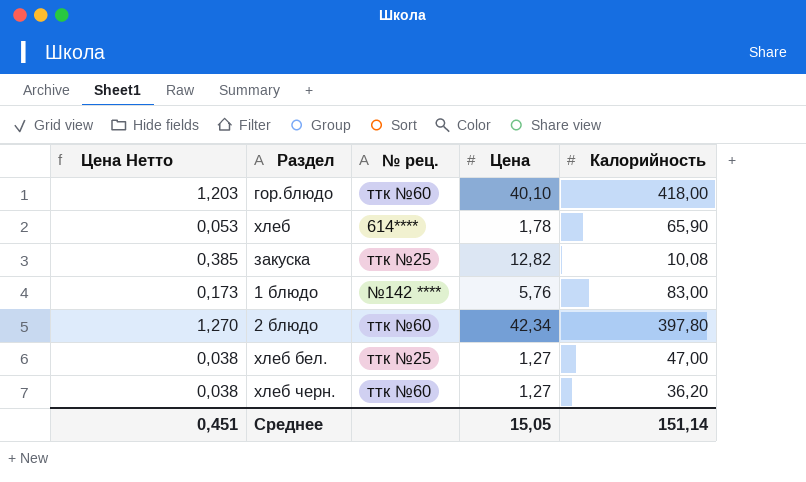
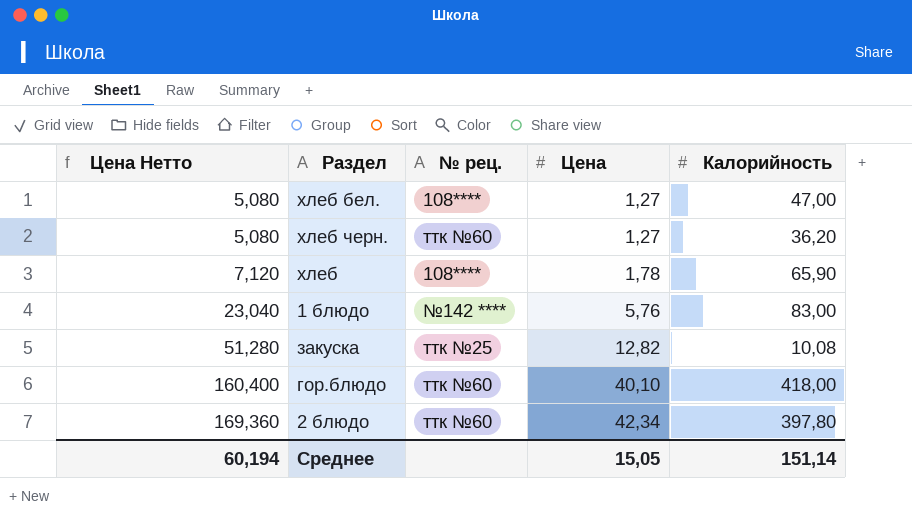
row order: none -> Цена Нетто ascending
column Цена Нетто | formula: [Цена] * 0,03 -> [Цена] * 4
хлеб бел. | № рец.: ттк №25 -> 108****
хлеб | № рец.: 614**** -> 108****
Среднее | Цена Нетто: 0,451 -> 60,194

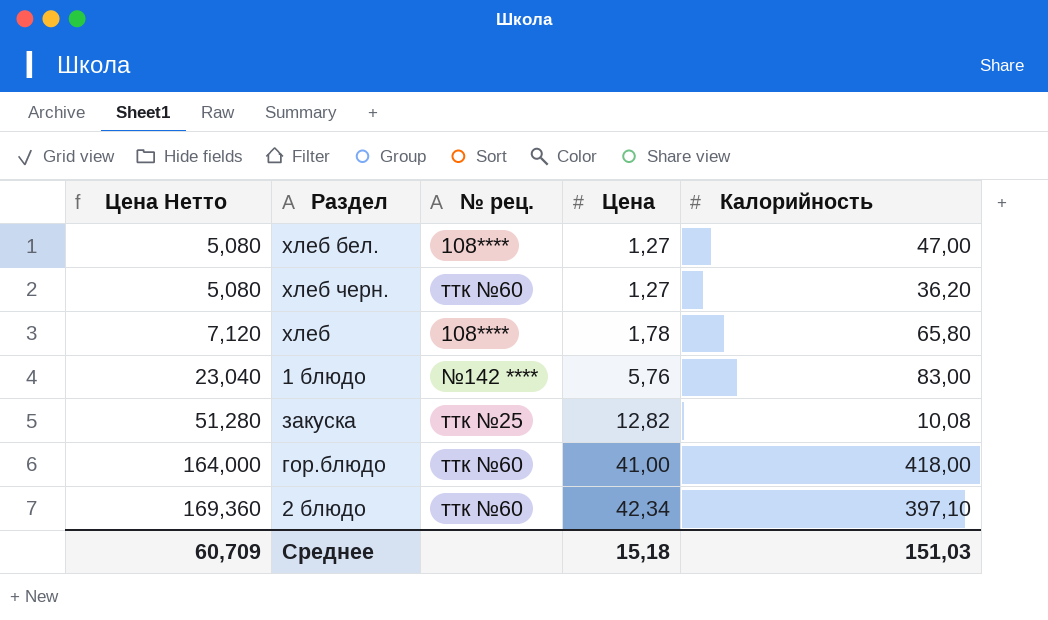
хлеб | Калорийность: 65,90 -> 65,80
гор.блюдо | Цена Нетто: 160,400 -> 164,000
гор.блюдо | Цена: 40,10 -> 41,00
2 блюдо | Калорийность: 397,80 -> 397,10
Среднее | Цена Нетто: 60,194 -> 60,709
Среднее | Цена: 15,05 -> 15,18
Среднее | Калорийность: 151,14 -> 151,03

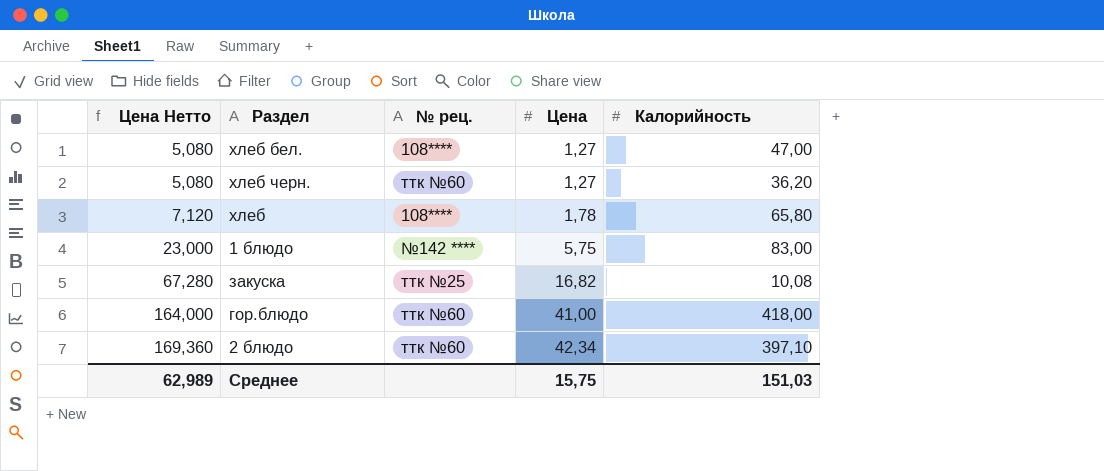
1 блюдо | Цена Нетто: 23,040 -> 23,000
1 блюдо | Цена: 5,76 -> 5,75
закуска | Цена Нетто: 51,280 -> 67,280
закуска | Цена: 12,82 -> 16,82
Среднее | Цена Нетто: 60,709 -> 62,989
Среднее | Цена: 15,18 -> 15,75

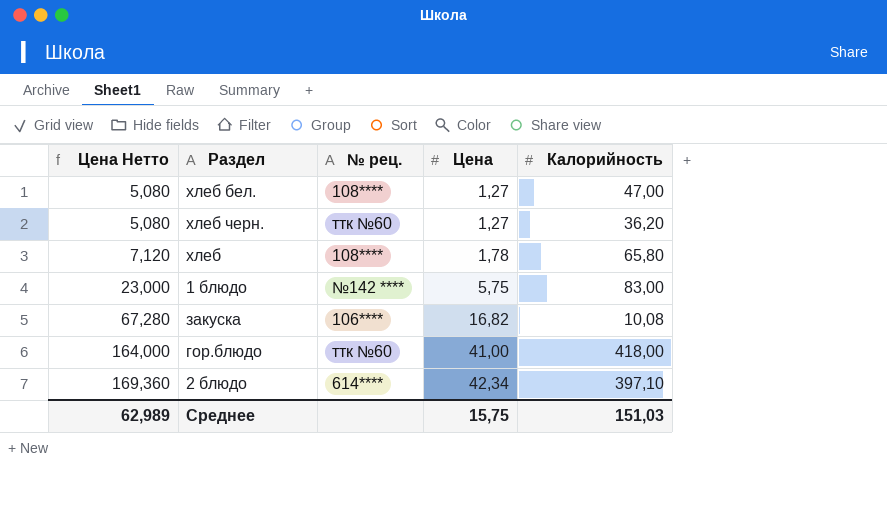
закуска | № рец.: ттк №25 -> 106****
2 блюдо | № рец.: ттк №60 -> 614****

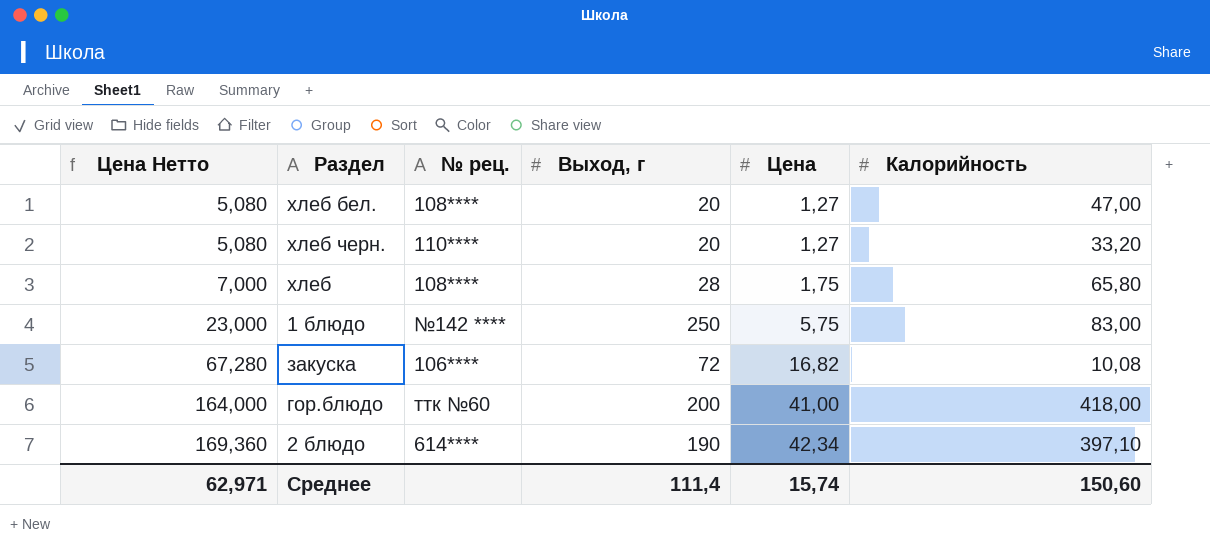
column Выход, г | position: none -> 4
хлеб черн. | № рец.: ттк №60 -> 110****
хлеб черн. | Калорийность: 36,20 -> 33,20
хлеб | Цена Нетто: 7,120 -> 7,000
хлеб | Цена: 1,78 -> 1,75
Среднее | Цена Нетто: 62,989 -> 62,971
Среднее | Цена: 15,75 -> 15,74
Среднее | Калорийность: 151,03 -> 150,60

